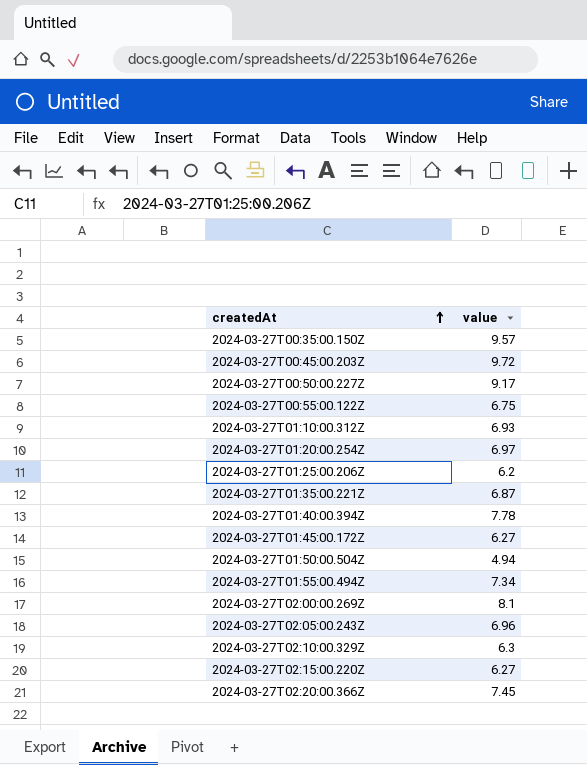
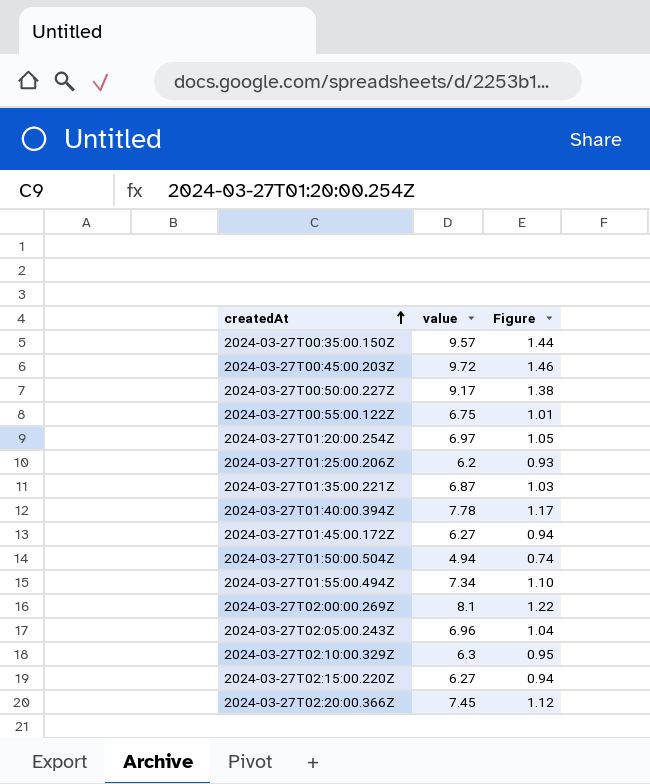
column Figure | formula: none -> [value] * 0.15
row 2024-03-27T01:10:00.312Z: 6.93 -> none

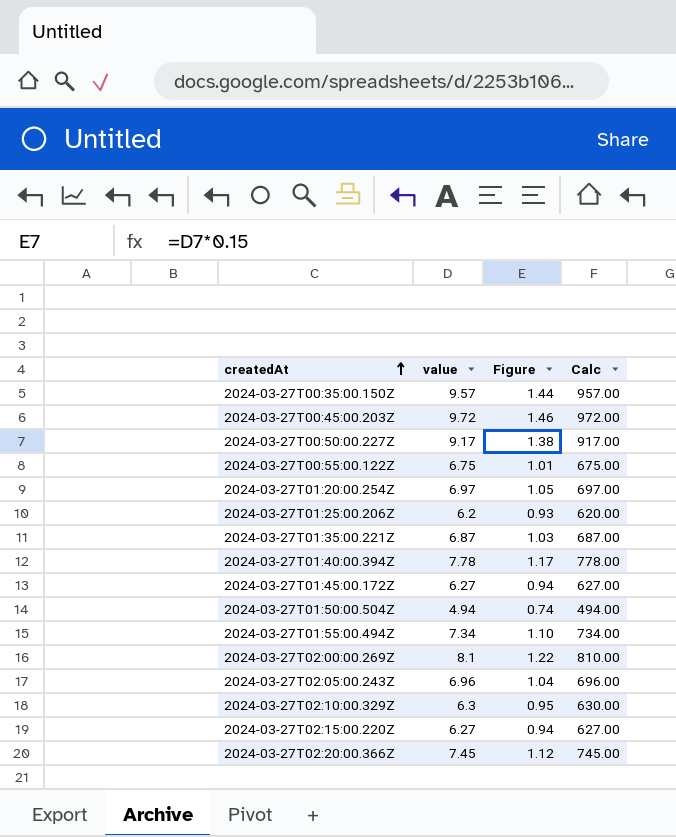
column Calc | formula: none -> [value] * 100

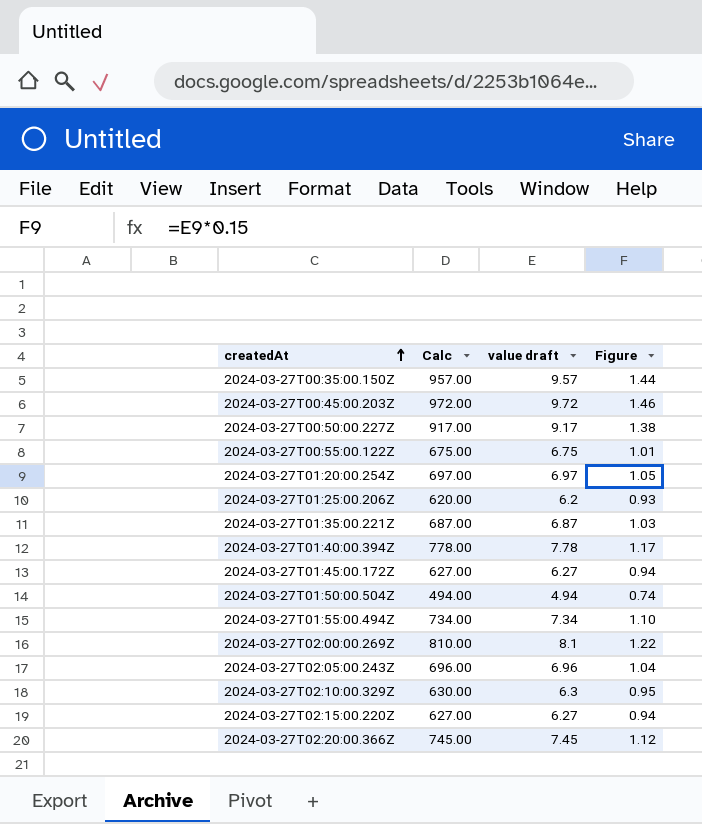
column Calc | position: 4 -> 2
column name: value -> value draft

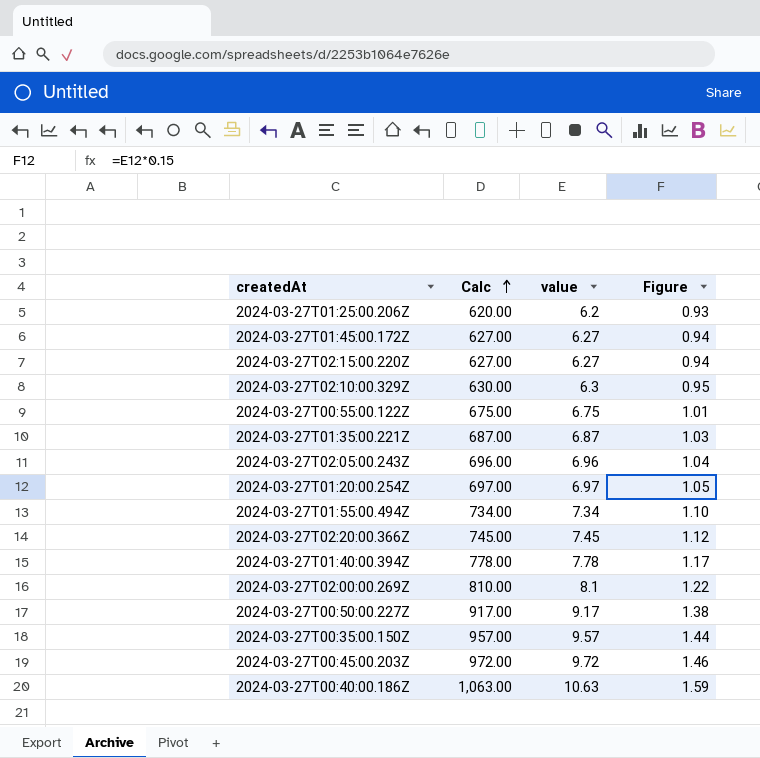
row order: createdAt ascending -> Calc ascending
column name: value draft -> value
row 2024-03-27T01:50:00.504Z: 494.00 | 4.94 | 0.74 -> none
row 2024-03-27T00:40:00.186Z: none -> 1,063.00 | 10.63 | 1.59

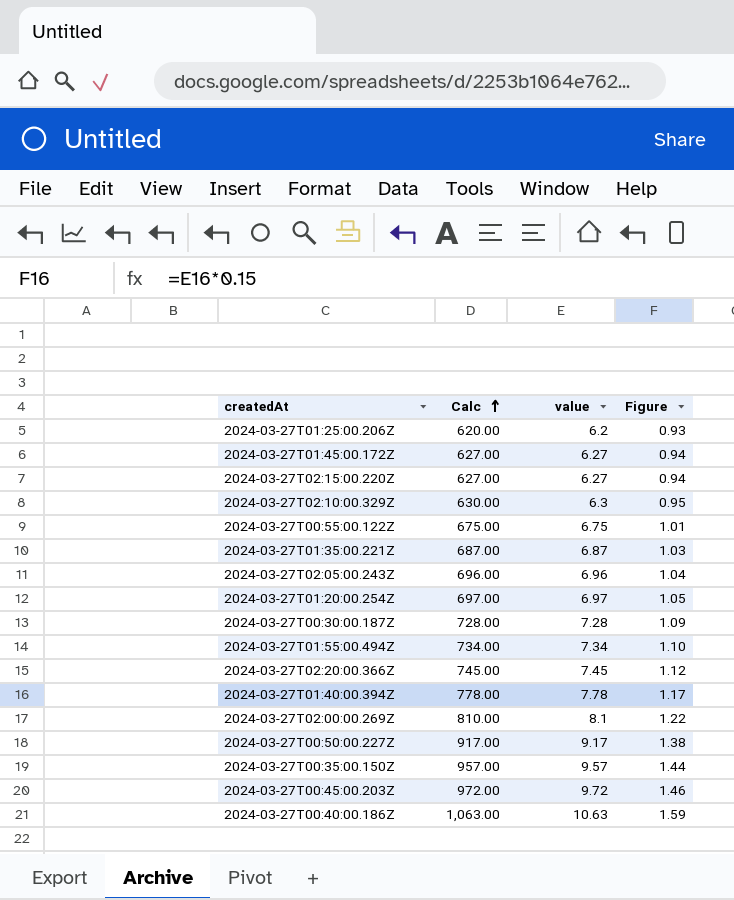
row 2024-03-27T00:30:00.187Z: none -> 728.00 | 7.28 | 1.09

